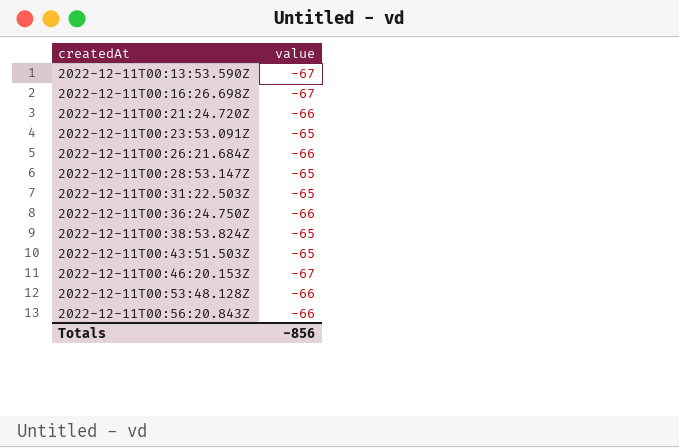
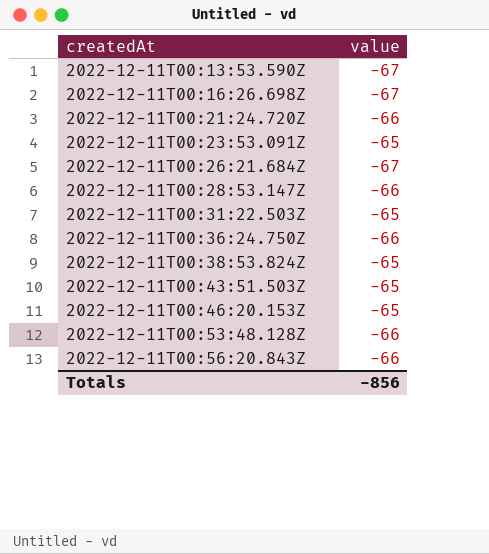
2022-12-11T00:26:21.684Z | value: -66 -> -67
2022-12-11T00:28:53.147Z | value: -65 -> -66
2022-12-11T00:46:20.153Z | value: -67 -> -65

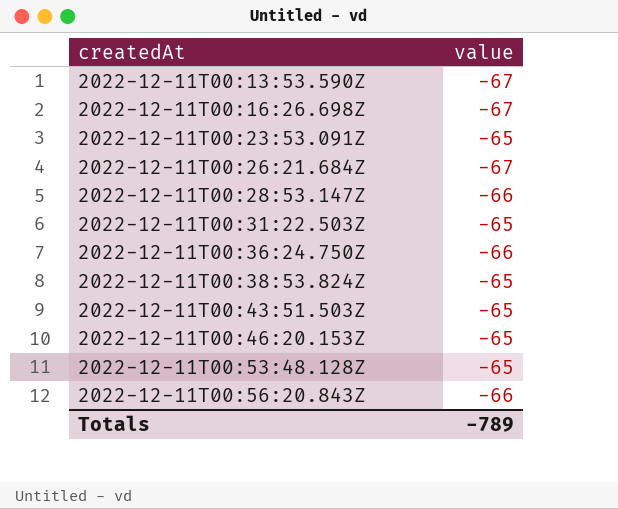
row 2022-12-11T00:21:24.720Z: -66 -> none
2022-12-11T00:53:48.128Z | value: -66 -> -65
Totals | value: -856 -> -789

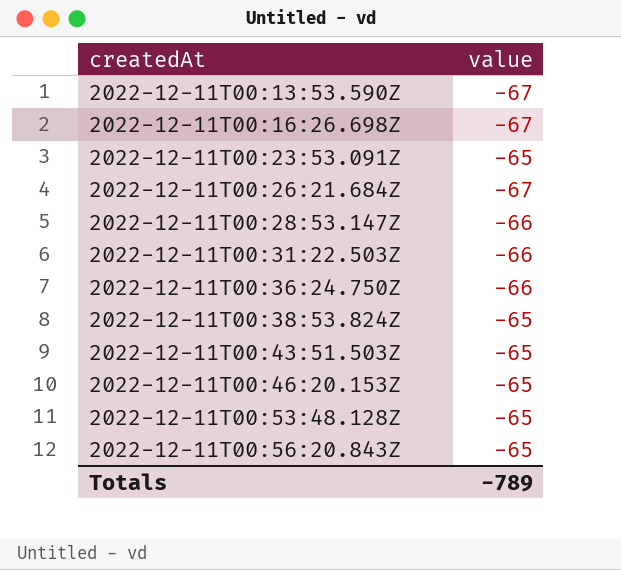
2022-12-11T00:31:22.503Z | value: -65 -> -66
2022-12-11T00:56:20.843Z | value: -66 -> -65

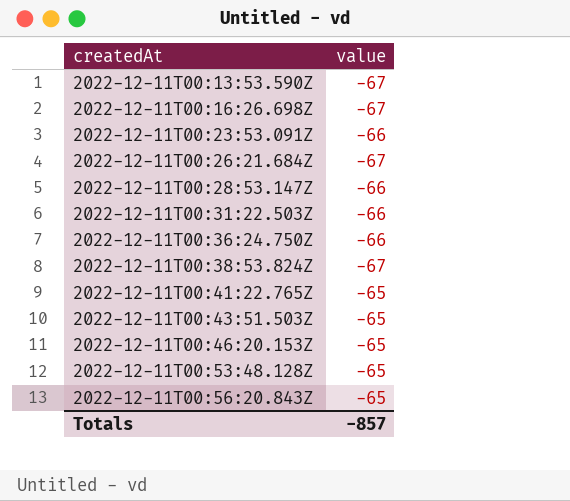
2022-12-11T00:23:53.091Z | value: -65 -> -66
2022-12-11T00:38:53.824Z | value: -65 -> -67
row 2022-12-11T00:41:22.765Z: none -> -65
Totals | value: -789 -> -857

